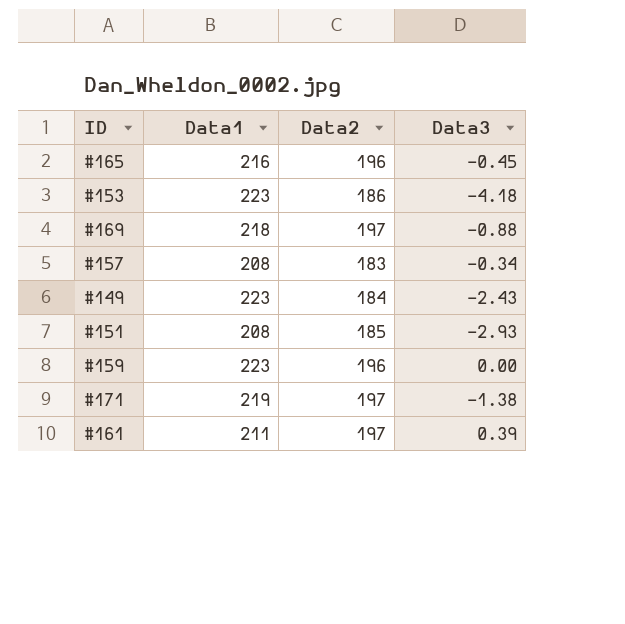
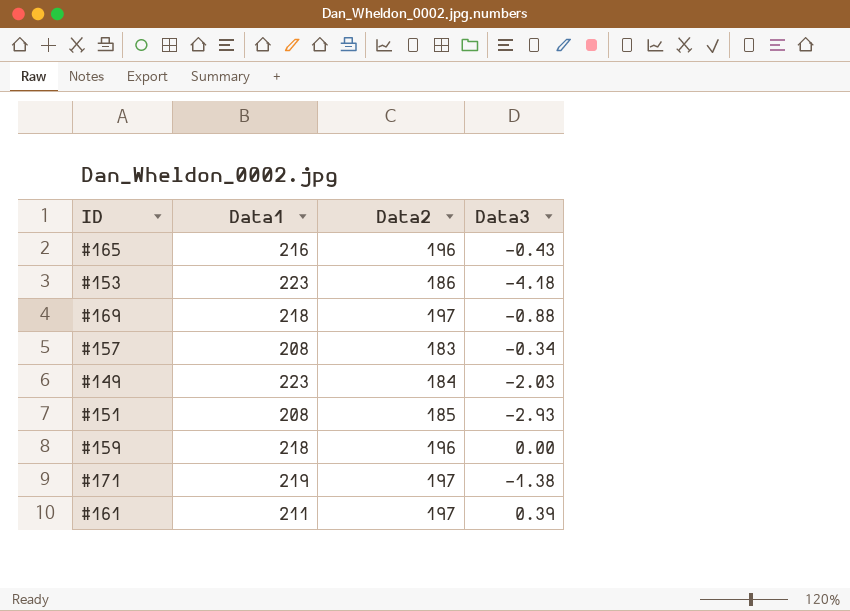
#165 | Data3: -0.45 -> -0.43
#149 | Data3: -2.43 -> -2.03
#159 | Data1: 223 -> 218

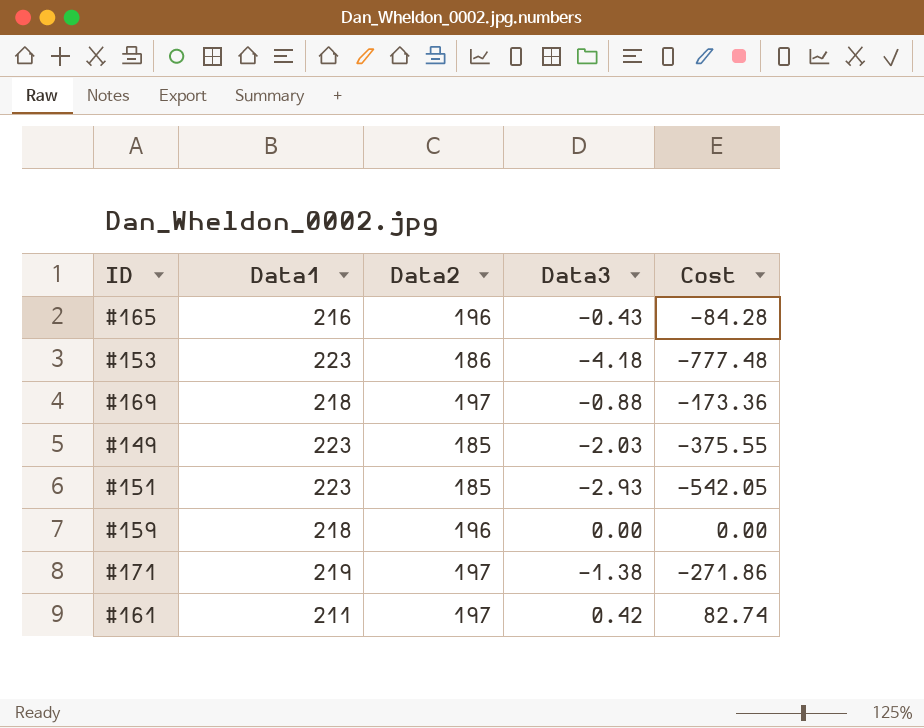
column Cost | formula: none -> [Data2] * [Data3]
row #157: 208 | 183 | -0.34 -> none
#149 | Data2: 184 -> 185
#151 | Data1: 208 -> 223
#161 | Data3: 0.39 -> 0.42

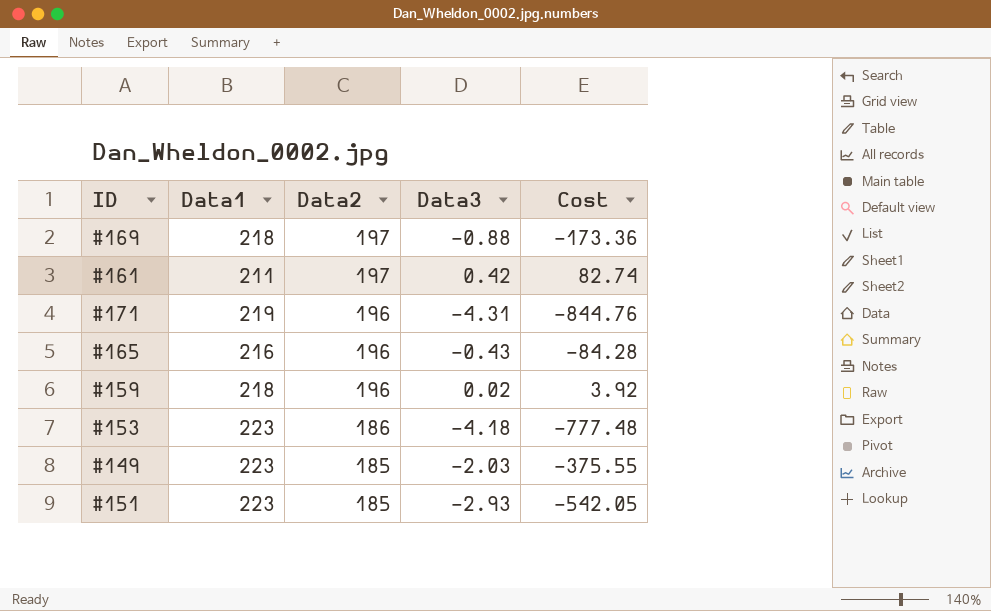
row order: none -> Data2 descending
#171 | Data2: 197 -> 196
#171 | Data3: -1.38 -> -4.31
#171 | Cost: -271.86 -> -844.76
#159 | Data3: 0.00 -> 0.02
#159 | Cost: 0.00 -> 3.92

